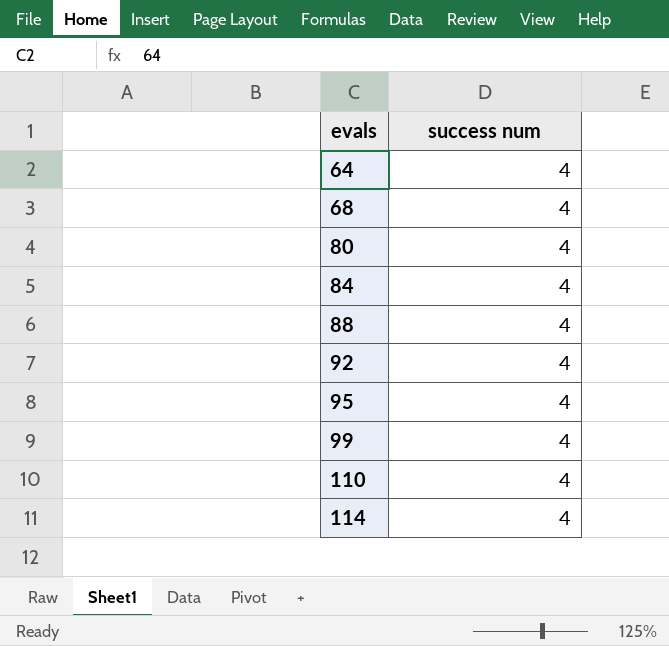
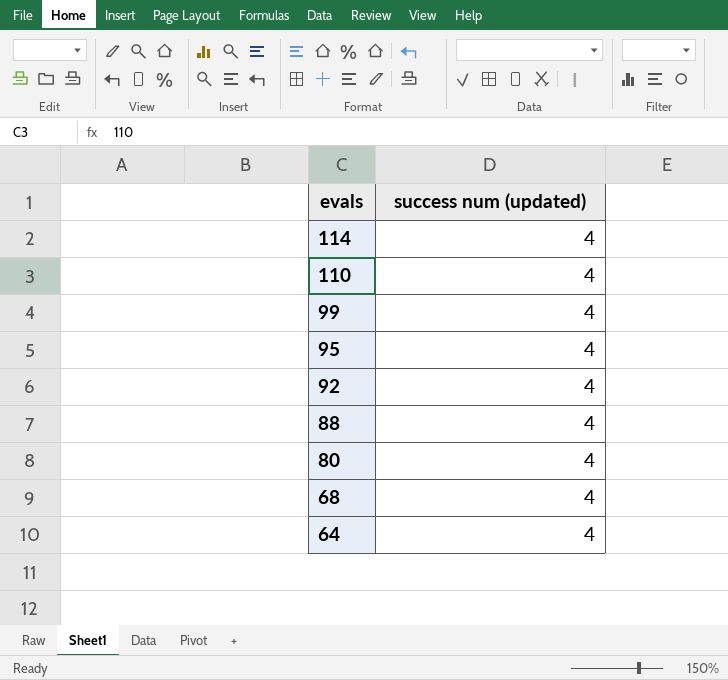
row order: evals ascending -> evals descending
column name: success num -> success num (updated)
row 84: 4 -> none

